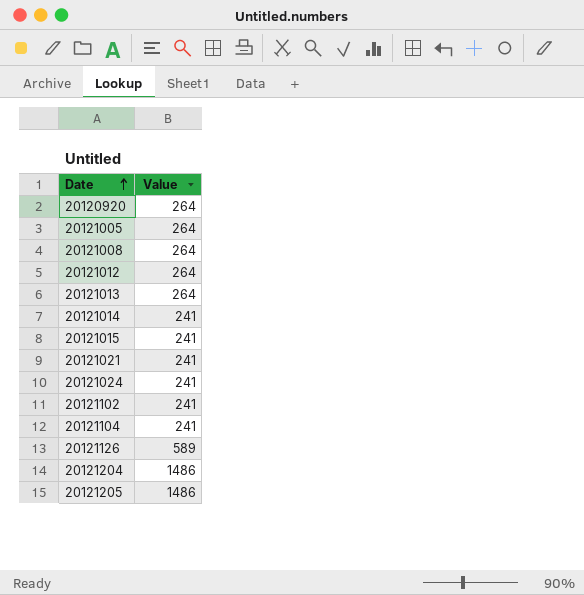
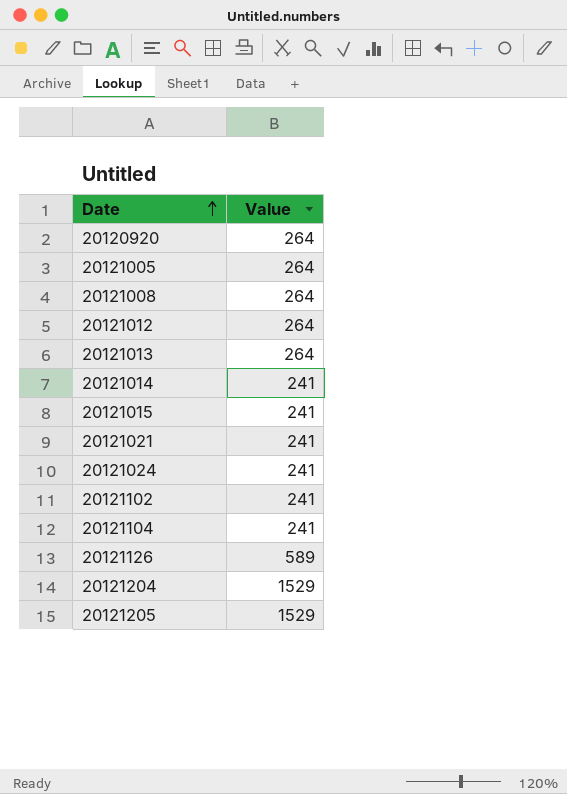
20121204 | Value: 1486 -> 1529
20121205 | Value: 1486 -> 1529

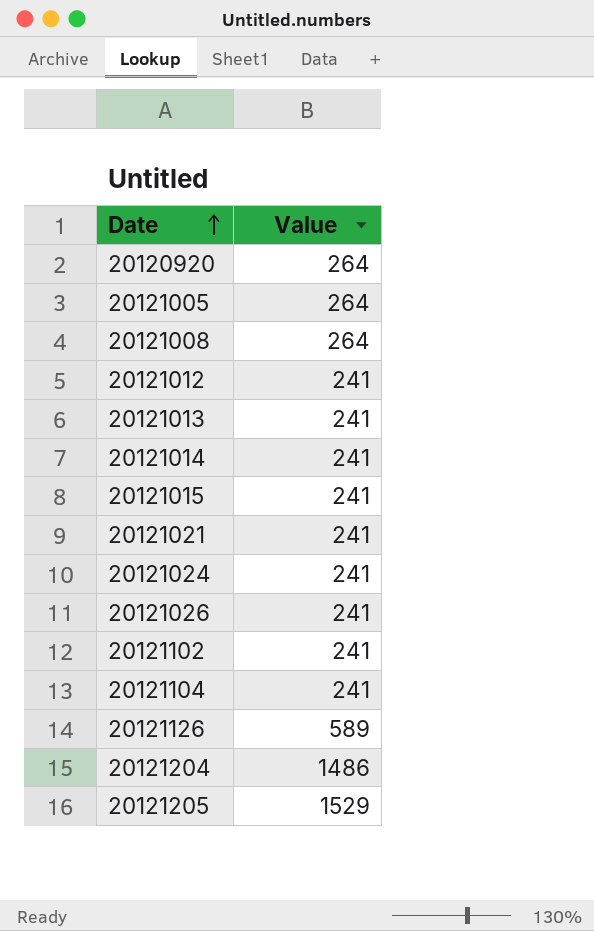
20121012 | Value: 264 -> 241
20121013 | Value: 264 -> 241
row 20121026: none -> 241
20121204 | Value: 1529 -> 1486

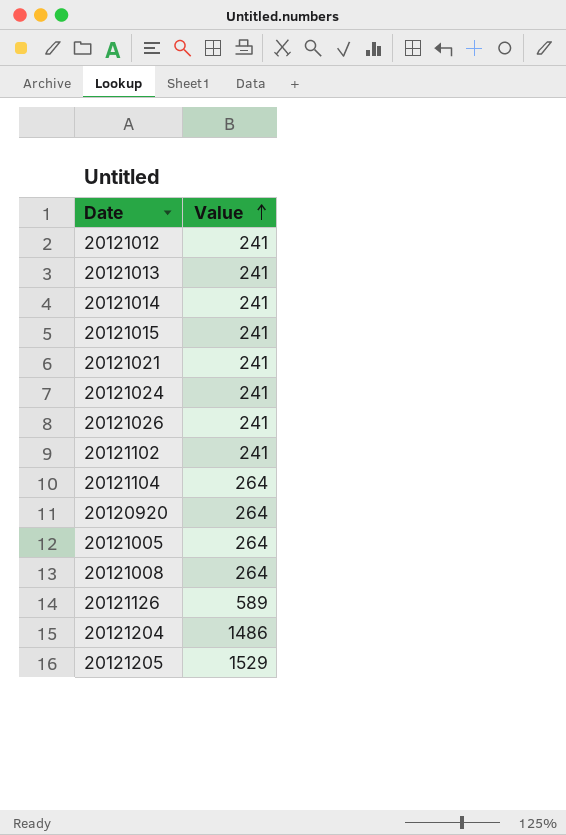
row order: Date ascending -> Value ascending
20121104 | Value: 241 -> 264

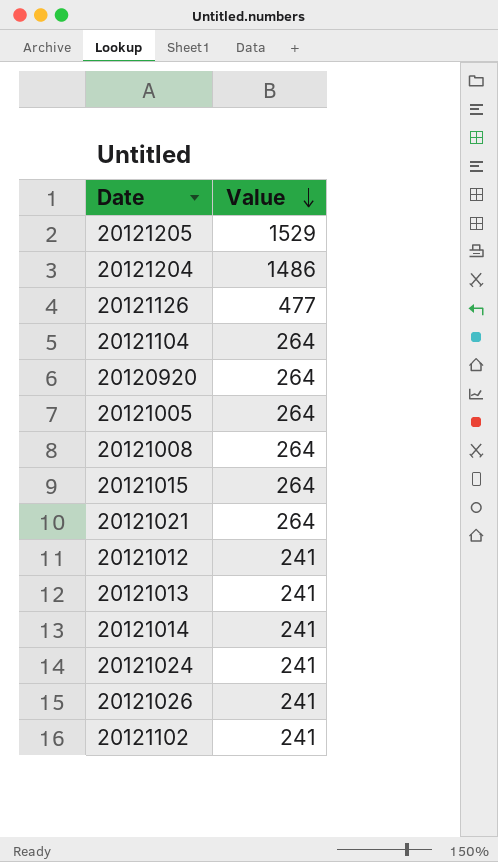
row order: Value ascending -> Value descending
20121126 | Value: 589 -> 477
20121015 | Value: 241 -> 264
20121021 | Value: 241 -> 264

